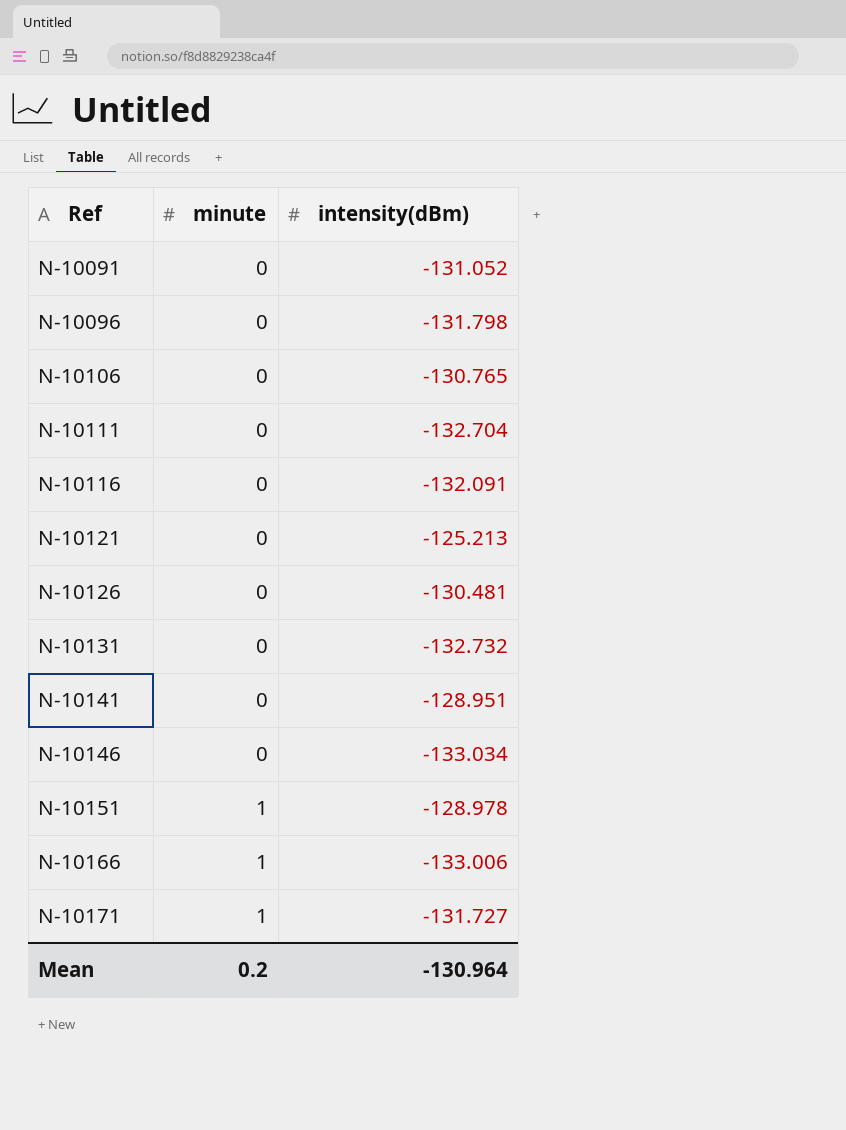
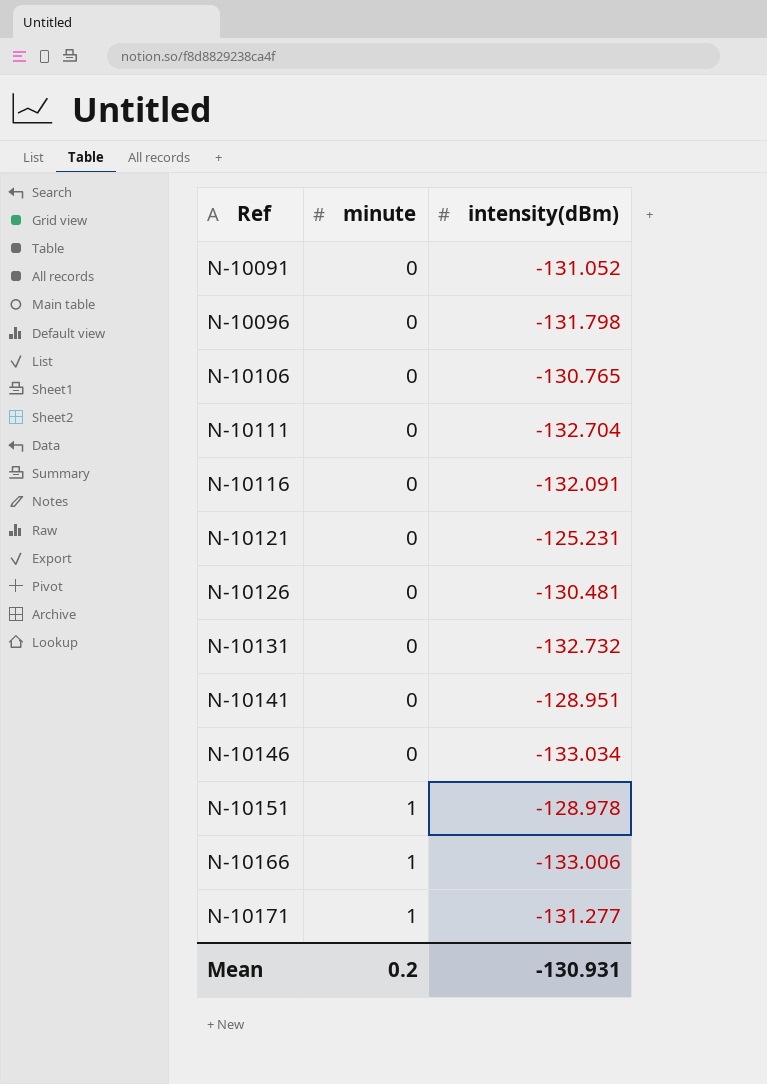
N-10121 | intensity(dBm): -125.213 -> -125.231
N-10171 | intensity(dBm): -131.727 -> -131.277
Mean | intensity(dBm): -130.964 -> -130.931

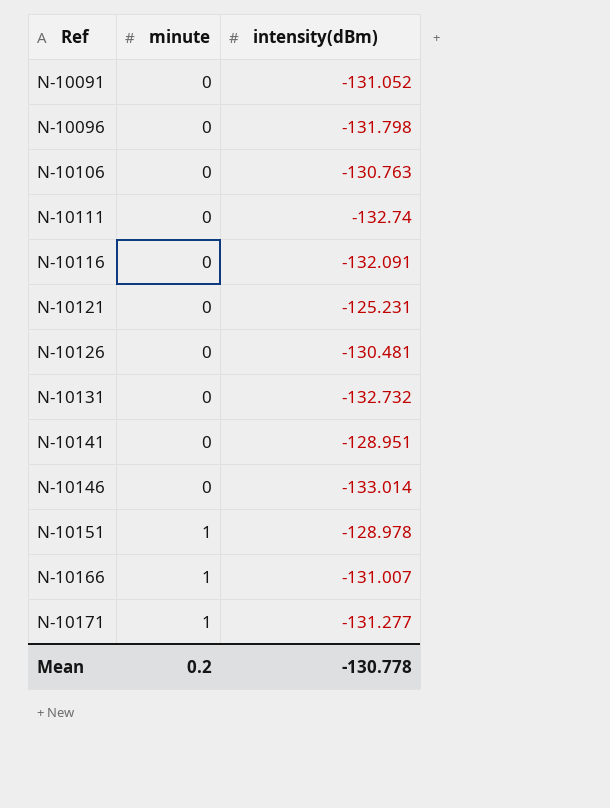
N-10106 | intensity(dBm): -130.765 -> -130.763
N-10111 | intensity(dBm): -132.704 -> -132.74
N-10146 | intensity(dBm): -133.034 -> -133.014
N-10166 | intensity(dBm): -133.006 -> -131.007
Mean | intensity(dBm): -130.931 -> -130.778

